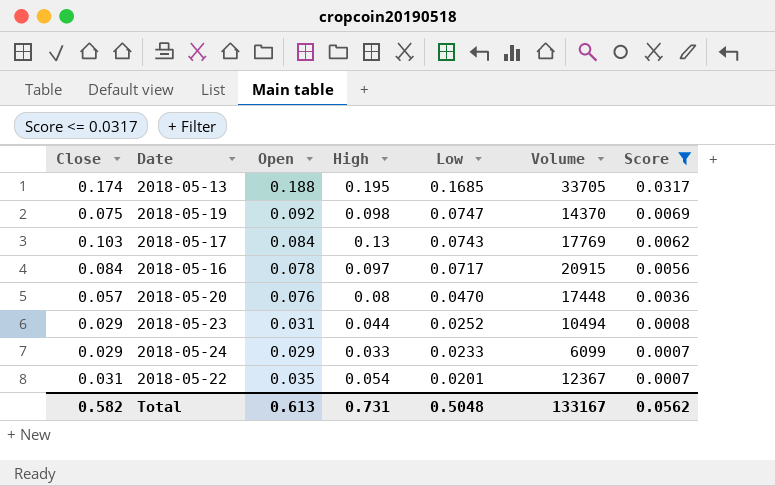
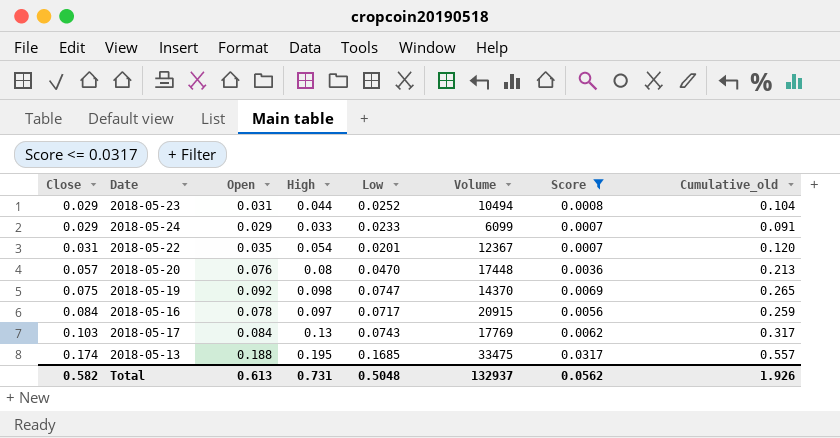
row order: Low descending -> Close ascending
column Cumulative_old | formula: none -> [Close] + [Open] + [High]
2018-05-13 | Volume: 33705 -> 33475
Total | Volume: 133167 -> 132937

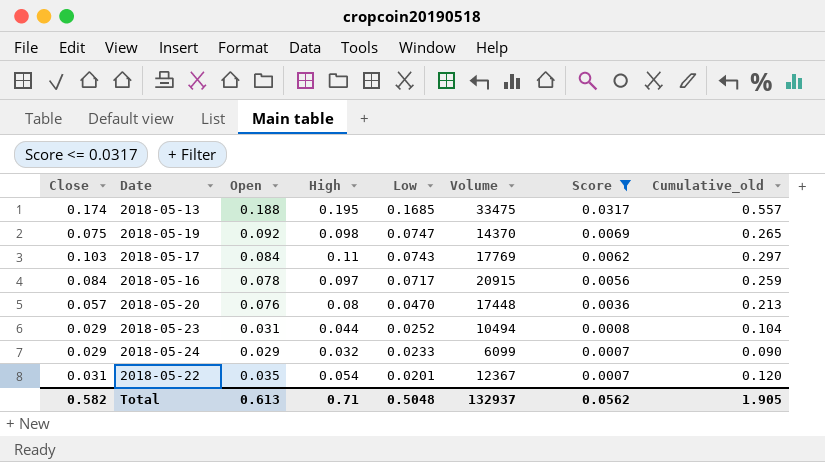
row order: Close ascending -> Low descending
2018-05-17 | High: 0.13 -> 0.11
2018-05-17 | Cumulative_old: 0.317 -> 0.297
2018-05-24 | High: 0.033 -> 0.032
2018-05-24 | Cumulative_old: 0.091 -> 0.090
Total | High: 0.731 -> 0.71
Total | Cumulative_old: 1.926 -> 1.905

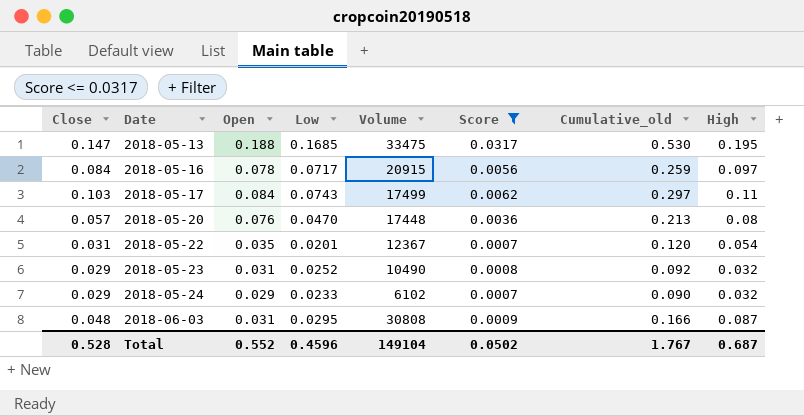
row order: Low descending -> Date ascending
column High | position: 4 -> 8
row 2018-05-19: 0.075 | 0.092 | 0.098 | 0.0747 | 14370 | 0.0069 | 0.265 -> none
2018-05-13 | Close: 0.174 -> 0.147
2018-05-13 | Cumulative_old: 0.557 -> 0.530
2018-05-17 | Volume: 17769 -> 17499
2018-05-23 | Volume: 10494 -> 10490
2018-05-23 | Cumulative_old: 0.104 -> 0.092
2018-05-23 | High: 0.044 -> 0.032
2018-05-24 | Volume: 6099 -> 6102
row 2018-06-03: none -> 0.048 | 0.031 | 0.0295 | 30808 | 0.0009 | 0.166 | 0.087
Total | Close: 0.582 -> 0.528
Total | Open: 0.613 -> 0.552
Total | Low: 0.5048 -> 0.4596
Total | Volume: 132937 -> 149104
Total | Score: 0.0562 -> 0.0502
Total | Cumulative_old: 1.905 -> 1.767
Total | High: 0.71 -> 0.687

